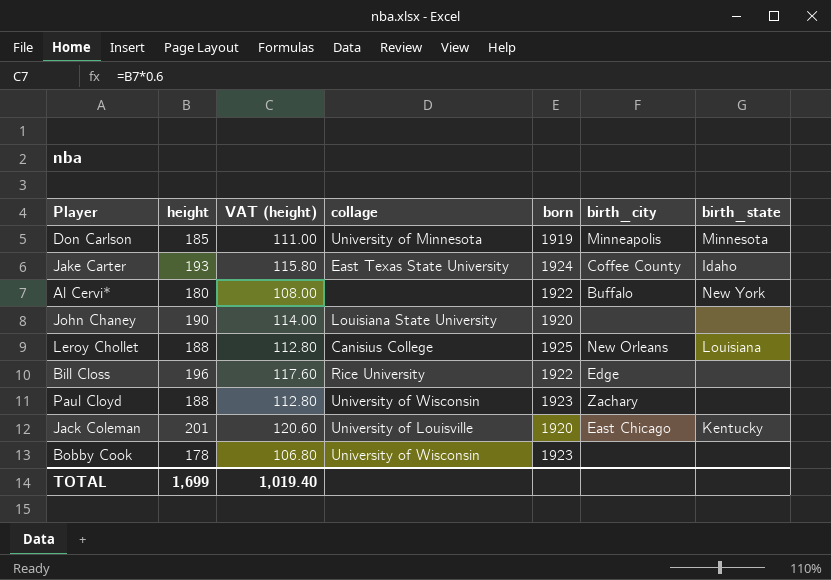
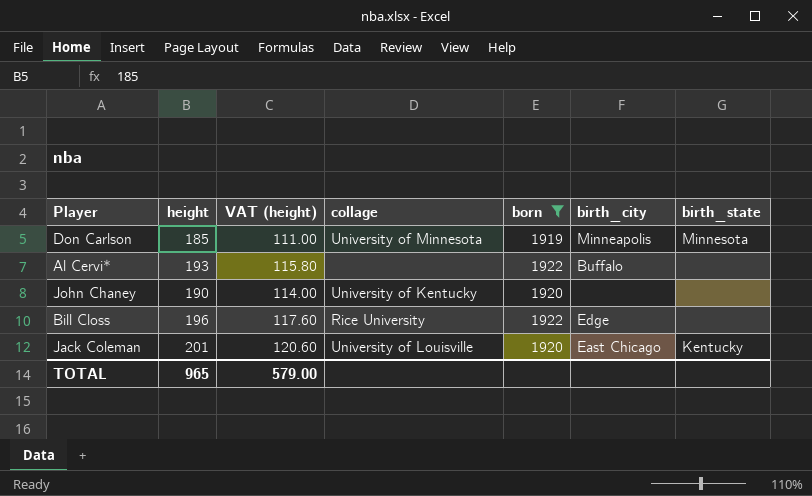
filter: none -> born <= 1922
Al Cervi* | height: 180 -> 193
Al Cervi* | VAT (height): 108.00 -> 115.80
Al Cervi* | birth_state: New York -> none
John Chaney | collage: Louisiana State University -> University of Kentucky
TOTAL | height: 1,699 -> 965
TOTAL | VAT (height): 1,019.40 -> 579.00

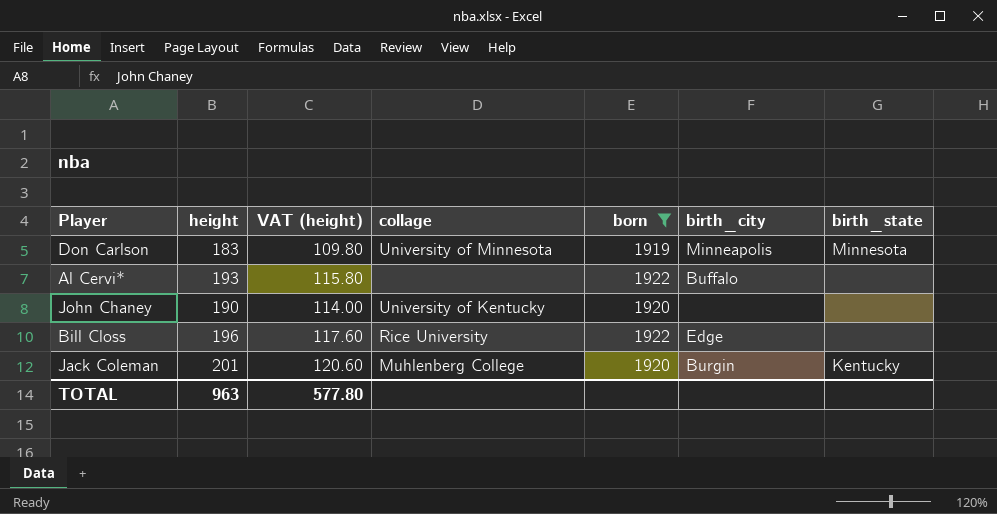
Don Carlson | height: 185 -> 183
Don Carlson | VAT (height): 111.00 -> 109.80
Jack Coleman | collage: University of Louisville -> Muhlenberg College
Jack Coleman | birth_city: East Chicago -> Burgin
TOTAL | height: 965 -> 963
TOTAL | VAT (height): 579.00 -> 577.80

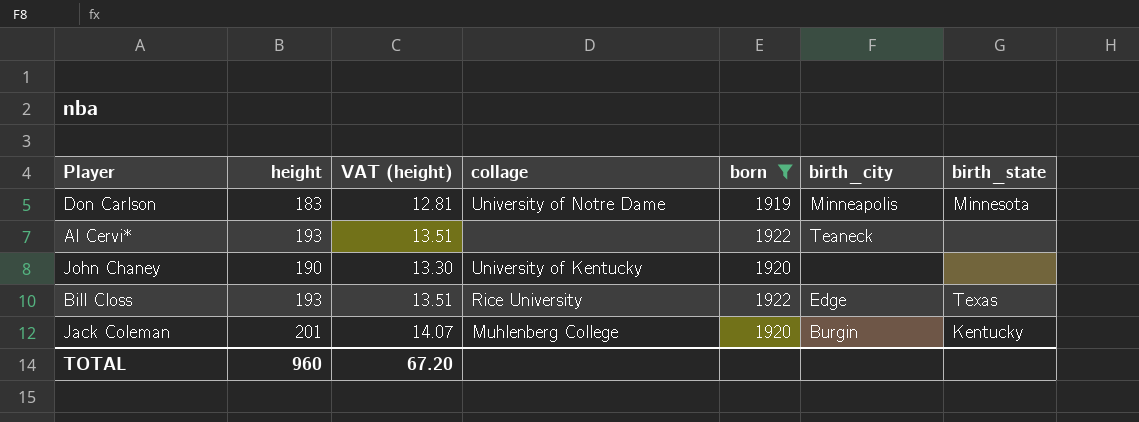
column VAT (height) | formula: [height] * 0.6 -> [height] * 0.07
Don Carlson | collage: University of Minnesota -> University of Notre Dame
Al Cervi* | birth_city: Buffalo -> Teaneck
Bill Closs | height: 196 -> 193
Bill Closs | birth_state: none -> Texas
TOTAL | height: 963 -> 960
TOTAL | VAT (height): 577.80 -> 67.20

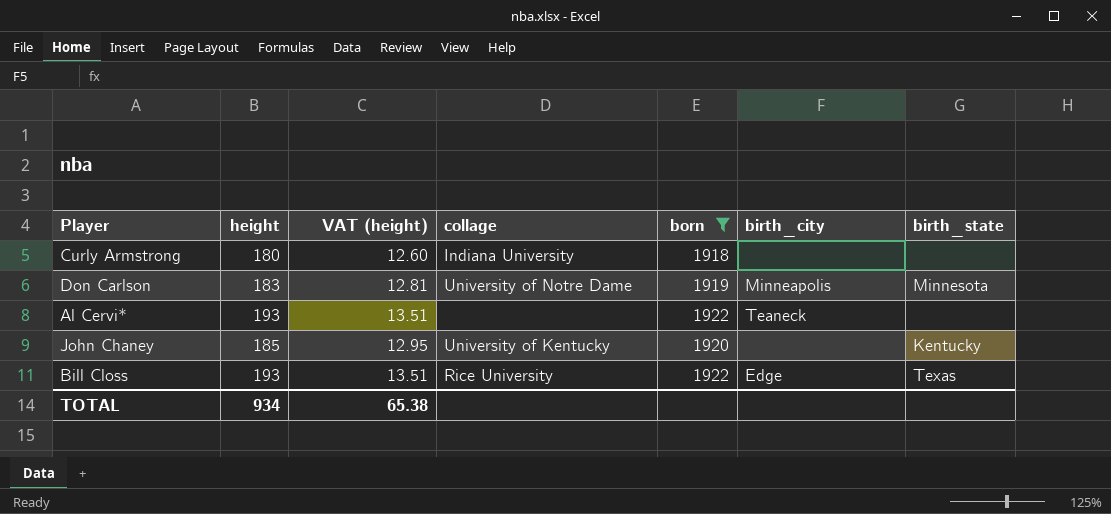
row Jack Coleman: 201 | 14.07 | Muhlenberg College | 1920 | Burgin | Kentucky -> none
row Curly Armstrong: none -> 180 | 12.60 | Indiana University | 1918 | none | none
John Chaney | height: 190 -> 185
John Chaney | VAT (height): 13.30 -> 12.95
John Chaney | birth_state: none -> Kentucky
TOTAL | height: 960 -> 934
TOTAL | VAT (height): 67.20 -> 65.38

